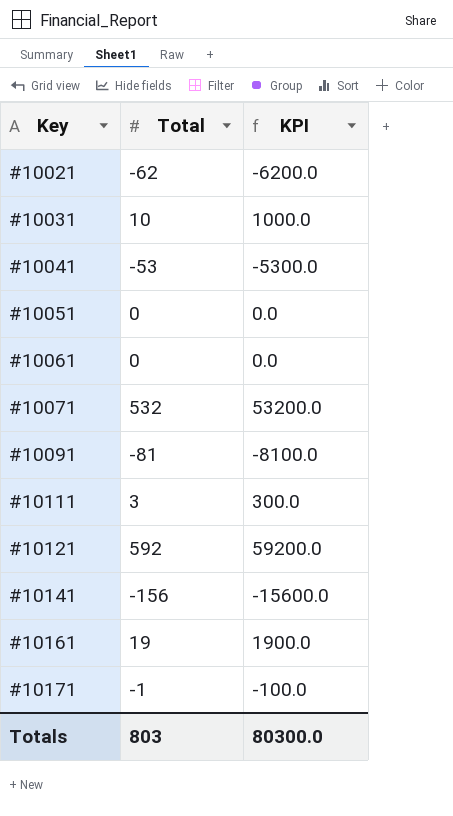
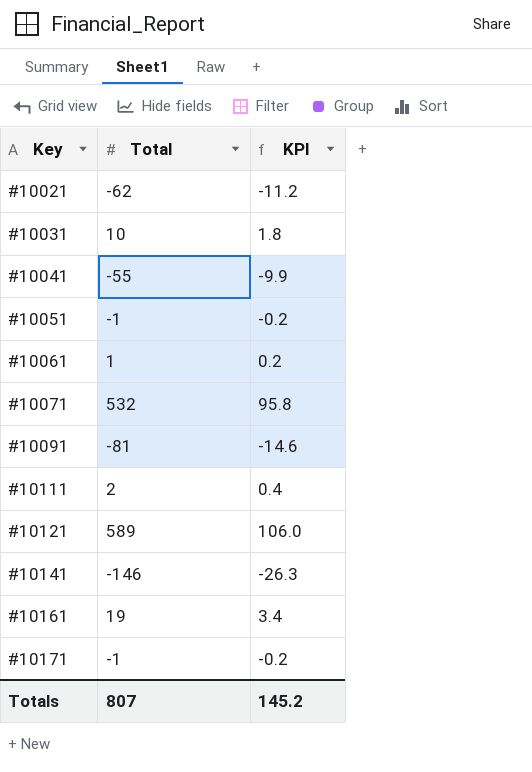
column KPI | formula: [Total] * 100 -> [Total] * 0.18
#10041 | Total: -53 -> -55
#10051 | Total: 0 -> -1
#10061 | Total: 0 -> 1
#10111 | Total: 3 -> 2
#10121 | Total: 592 -> 589
#10141 | Total: -156 -> -146
Totals | Total: 803 -> 807
Totals | KPI: 80300.0 -> 145.2

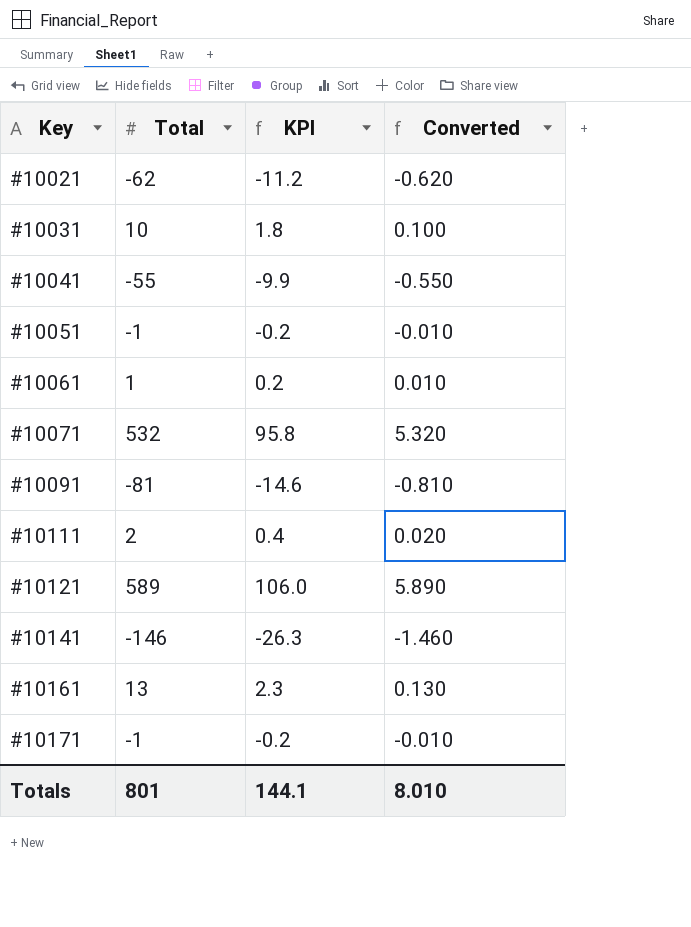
column Converted | formula: none -> [Total] * 0.01
#10161 | Total: 19 -> 13
#10161 | KPI: 3.4 -> 2.3
Totals | Total: 807 -> 801
Totals | KPI: 145.2 -> 144.1

